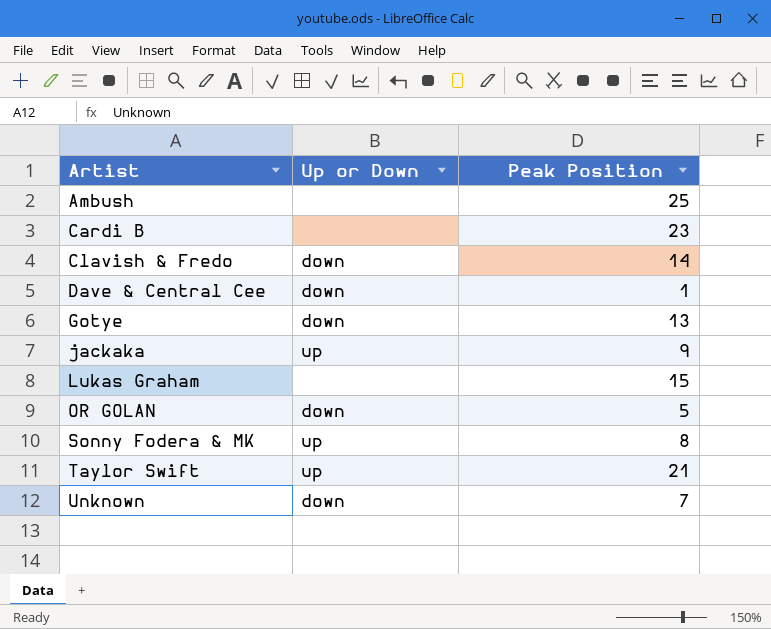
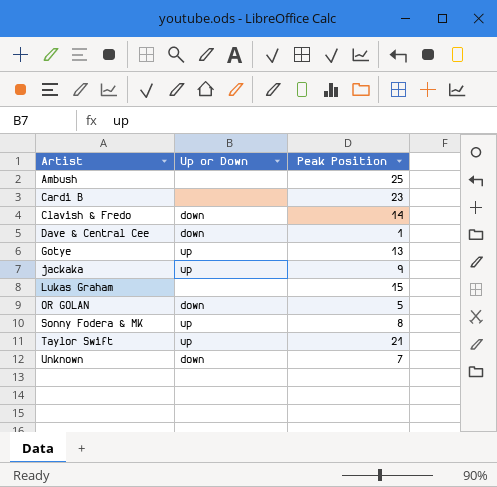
Gotye | Up or Down: down -> up

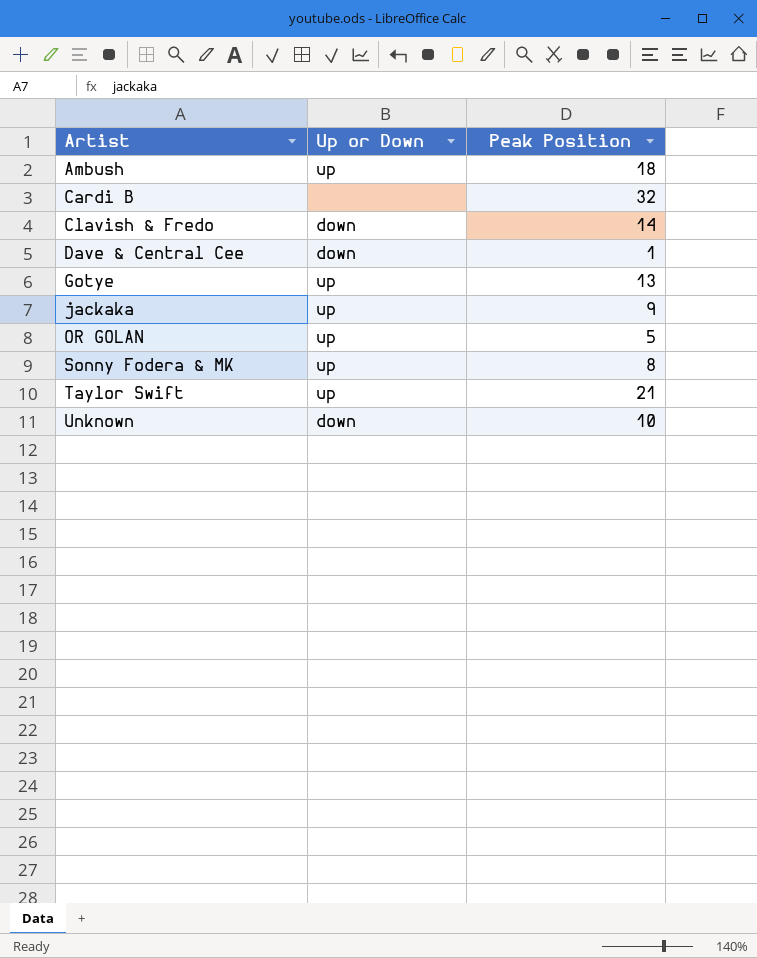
row Lukas Graham: none | 15 -> none
Ambush | Up or Down: none -> up
Ambush | Peak Position: 25 -> 18
Cardi B | Peak Position: 23 -> 32
OR GOLAN | Up or Down: down -> up
Unknown | Peak Position: 7 -> 10

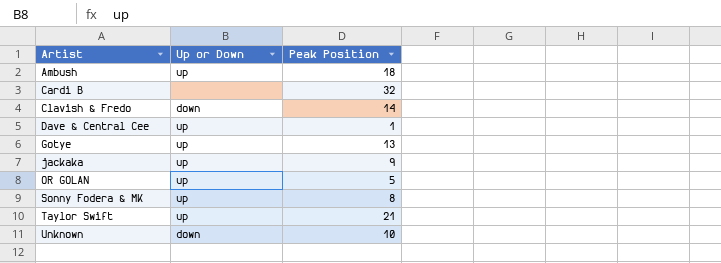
Dave & Central Cee | Up or Down: down -> up

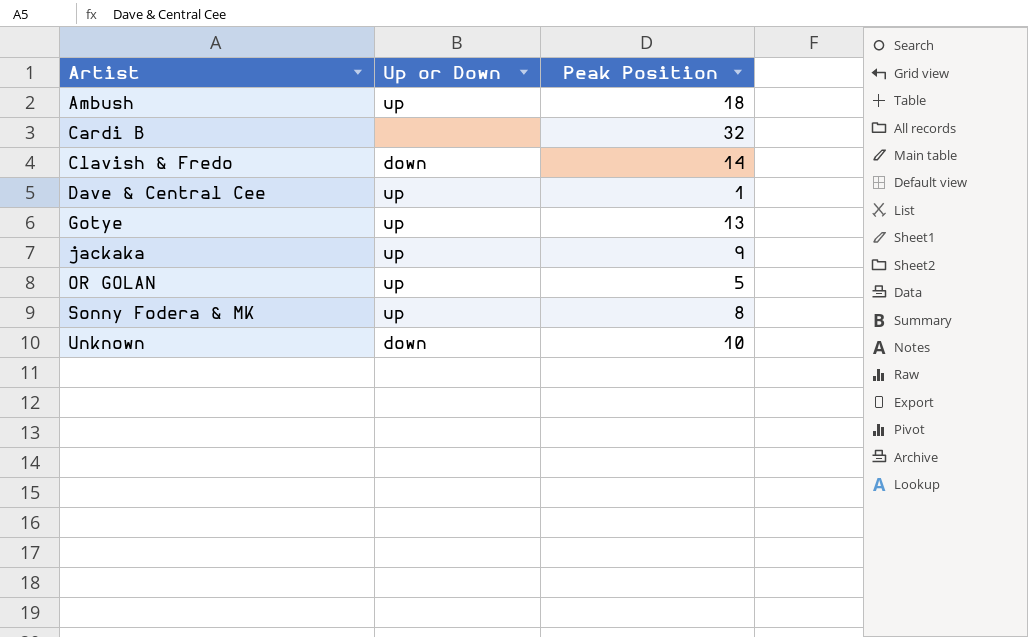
row Taylor Swift: up | 21 -> none

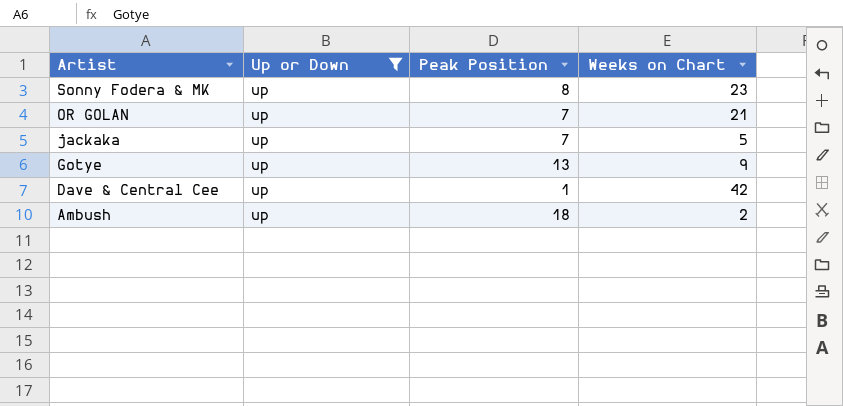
filter: none -> Up or Down = up
row order: Artist ascending -> Artist descending
column Weeks on Chart | position: none -> 4
OR GOLAN | Peak Position: 5 -> 7
jackaka | Peak Position: 9 -> 7

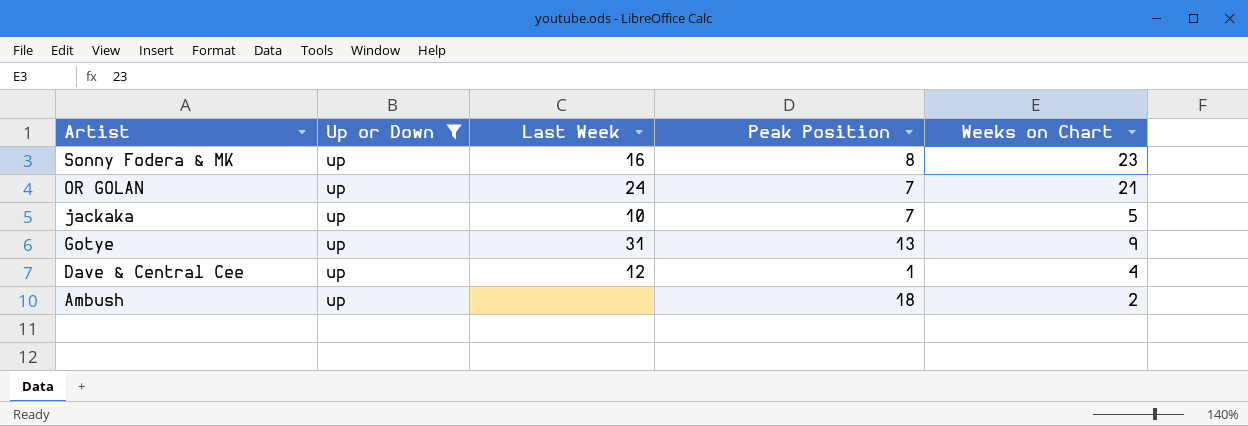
column Last Week | position: none -> 3
Dave & Central Cee | Weeks on Chart: 42 -> 4

